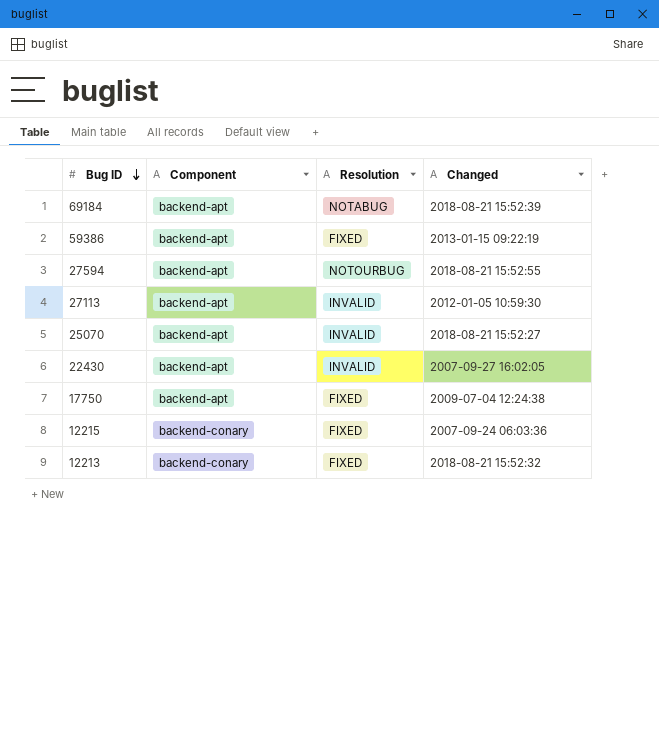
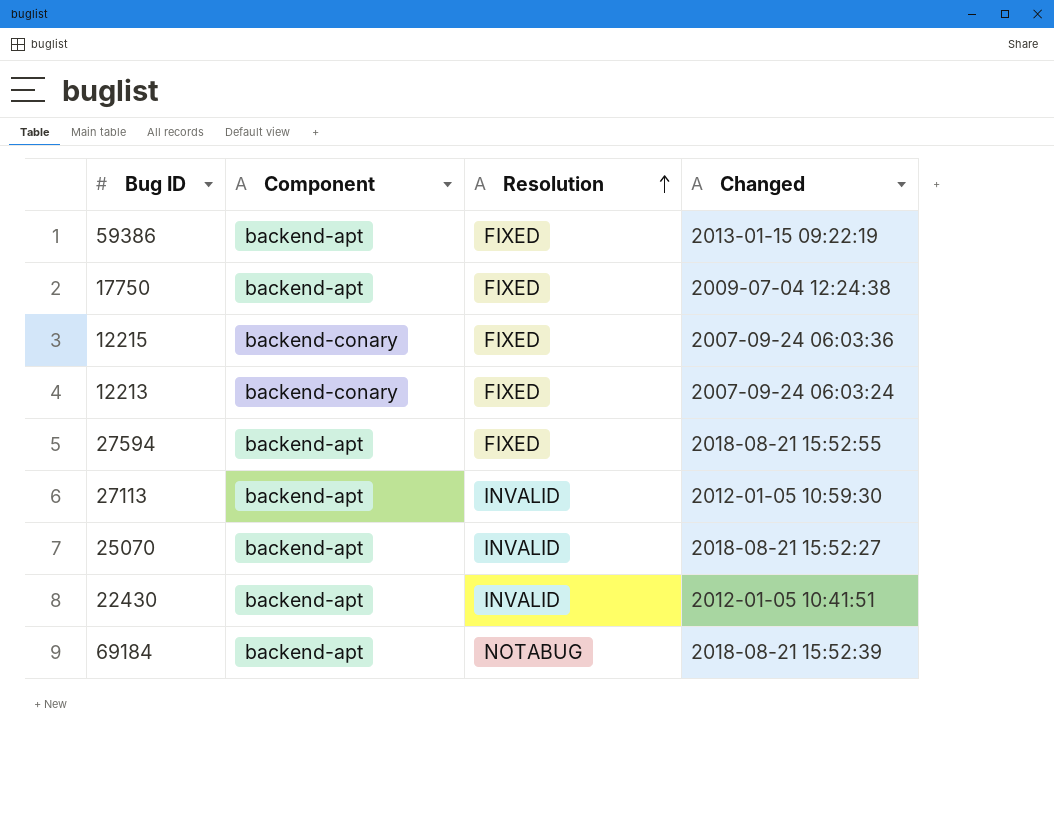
row order: Bug ID descending -> Resolution ascending
12213 | Changed: 2018-08-21 15:52:32 -> 2007-09-24 06:03:24
27594 | Resolution: NOTOURBUG -> FIXED
22430 | Changed: 2007-09-27 16:02:05 -> 2012-01-05 10:41:51

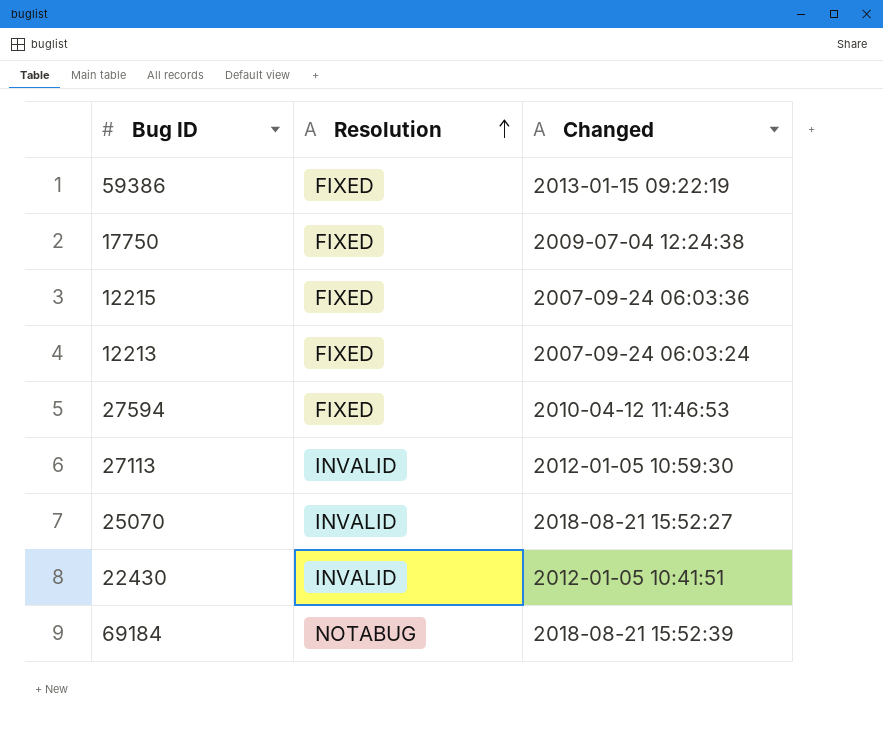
column Component | position: 2 -> none
27594 | Changed: 2018-08-21 15:52:55 -> 2010-04-12 11:46:53

